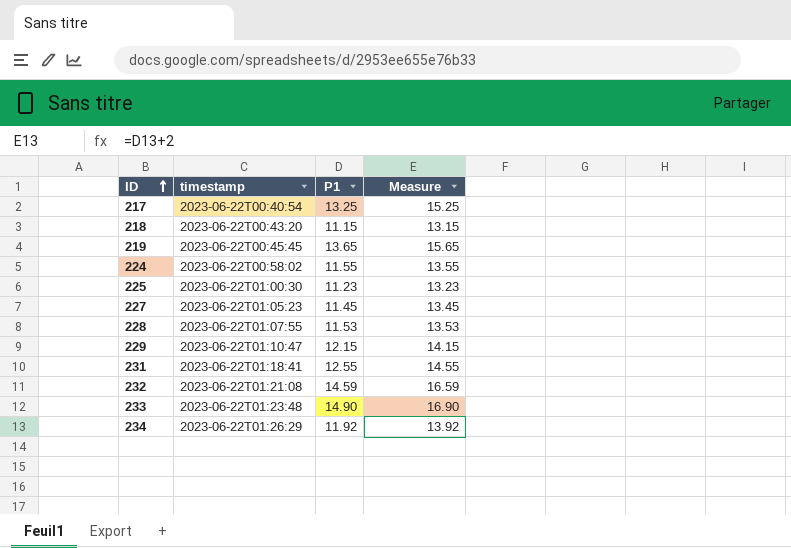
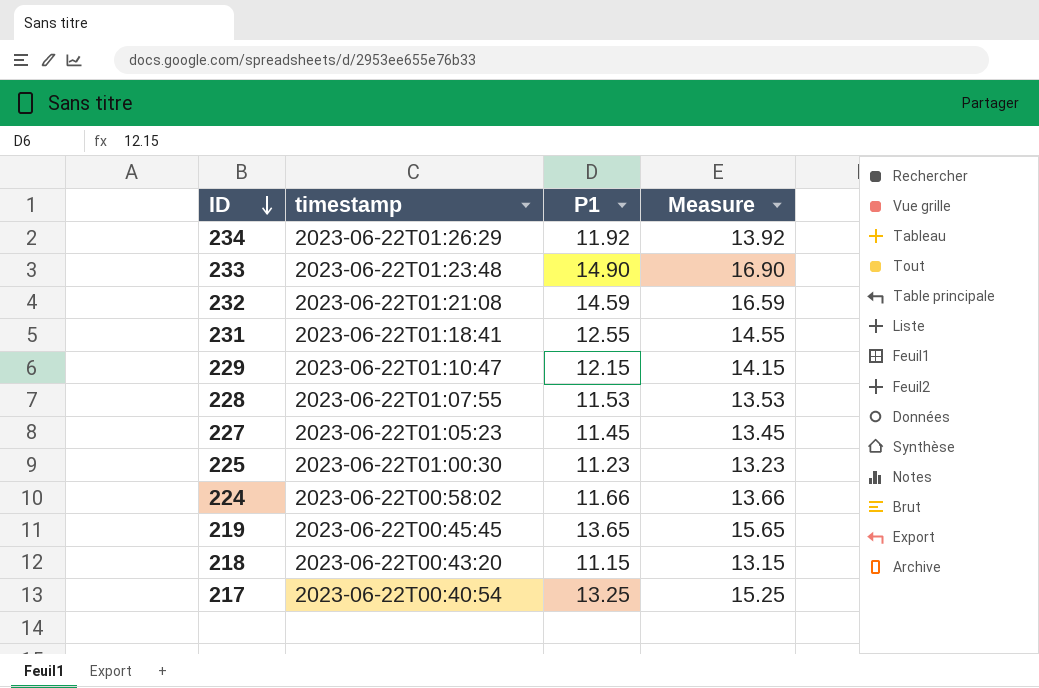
row order: ID ascending -> ID descending
224 | P1: 11.55 -> 11.66
224 | Measure: 13.55 -> 13.66

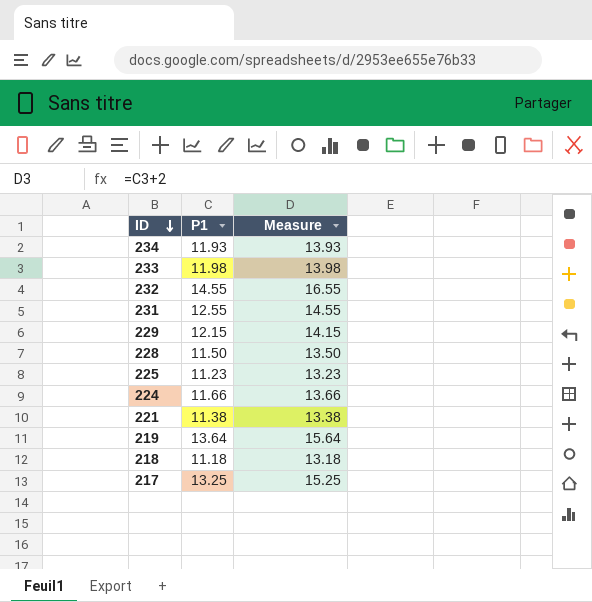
column timestamp | position: 2 -> none
row 227: 2023-06-22T01:05:23 | 11.45 | 13.45 -> none
234 | P1: 11.92 -> 11.93
234 | Measure: 13.92 -> 13.93
233 | P1: 14.90 -> 11.98
233 | Measure: 16.90 -> 13.98
232 | P1: 14.59 -> 14.55
232 | Measure: 16.59 -> 16.55
228 | P1: 11.53 -> 11.50
228 | Measure: 13.53 -> 13.50
row 221: none -> 11.38 | 13.38
219 | P1: 13.65 -> 13.64
219 | Measure: 15.65 -> 15.64
218 | P1: 11.15 -> 11.18
218 | Measure: 13.15 -> 13.18

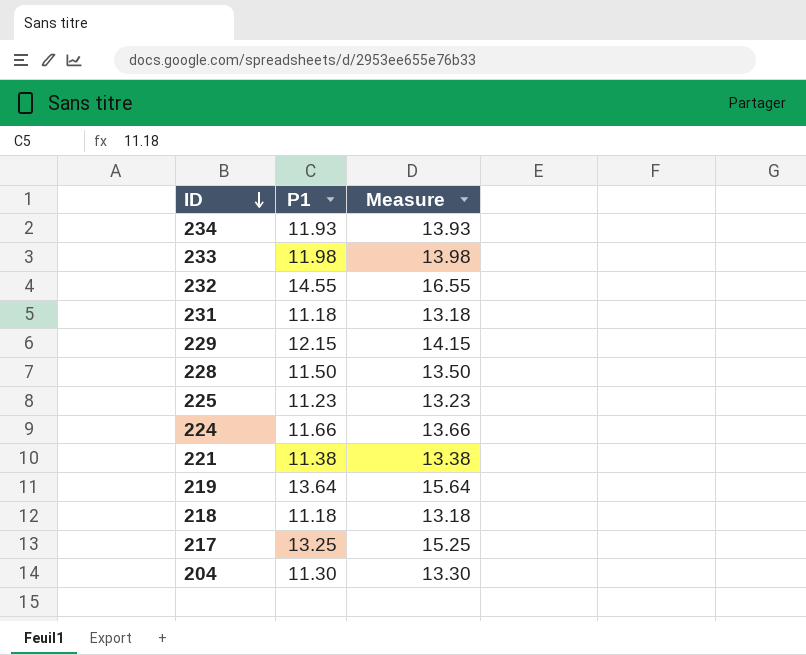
231 | P1: 12.55 -> 11.18
231 | Measure: 14.55 -> 13.18
row 204: none -> 11.30 | 13.30

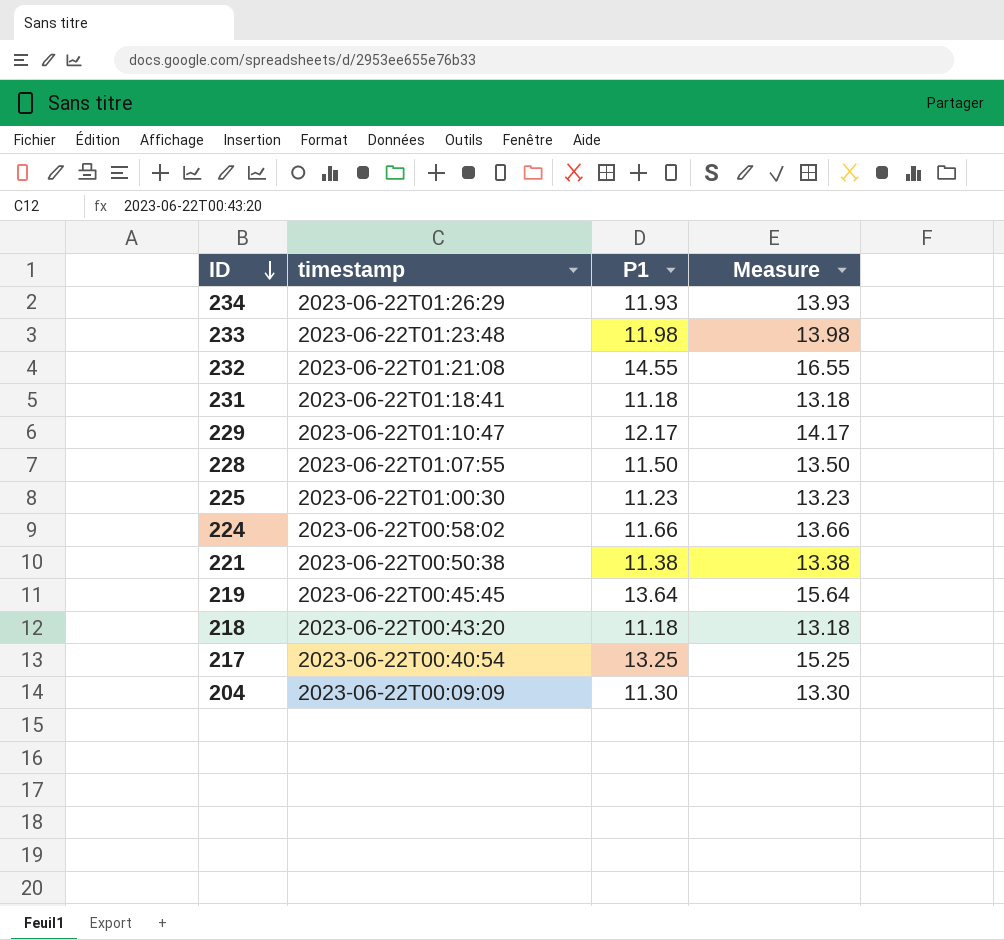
column timestamp | position: none -> 2
229 | P1: 12.15 -> 12.17
229 | Measure: 14.15 -> 14.17

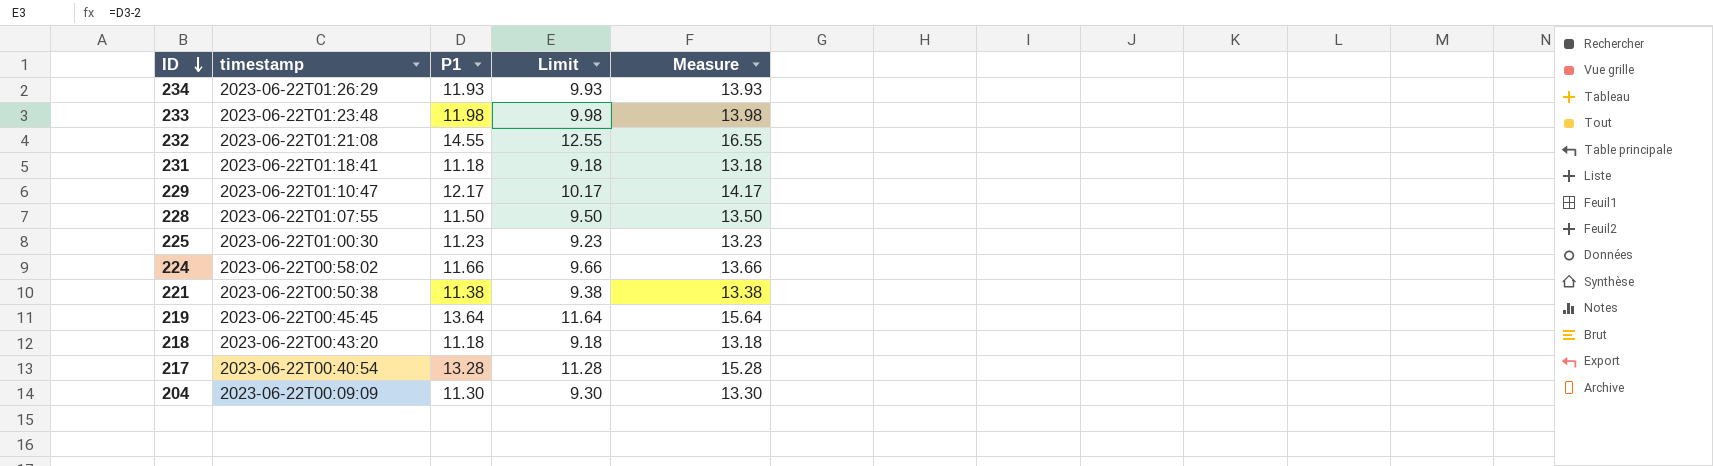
column Limit | formula: none -> [P1] - 2
217 | P1: 13.25 -> 13.28
217 | Measure: 15.25 -> 15.28

